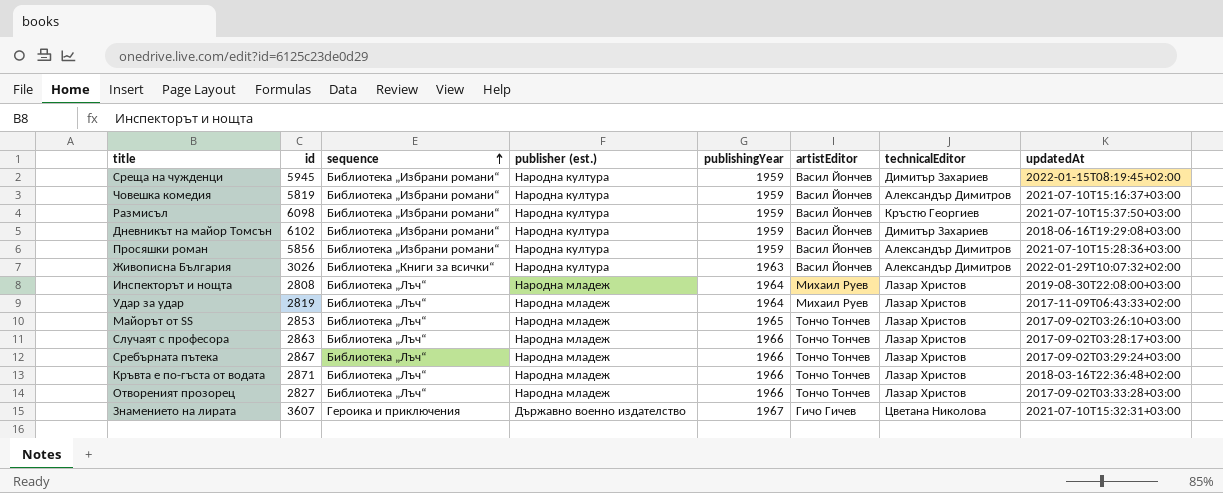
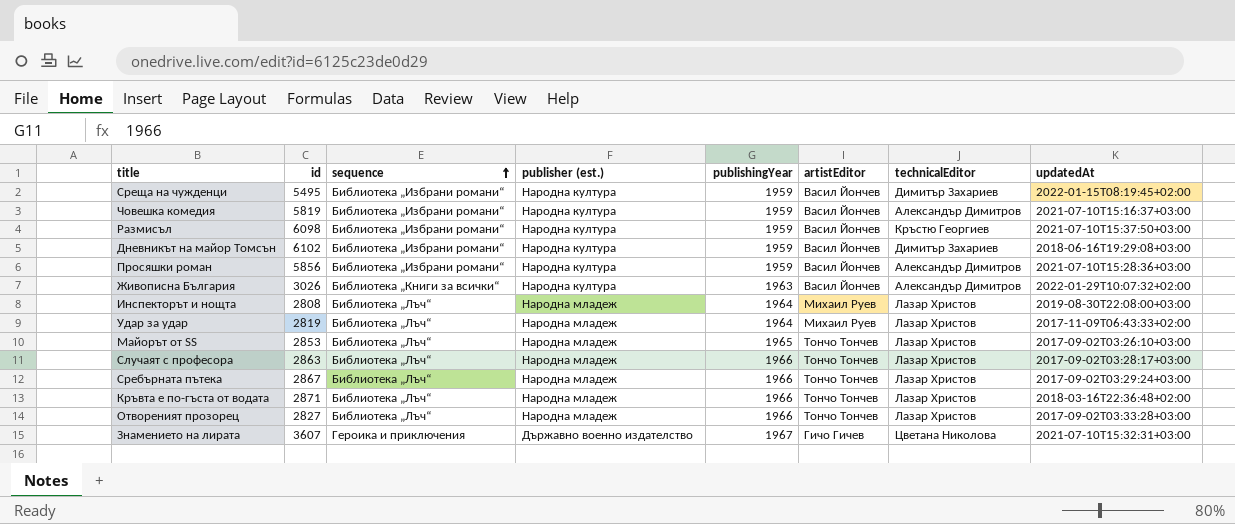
Среща на чужденци | id: 5945 -> 5495

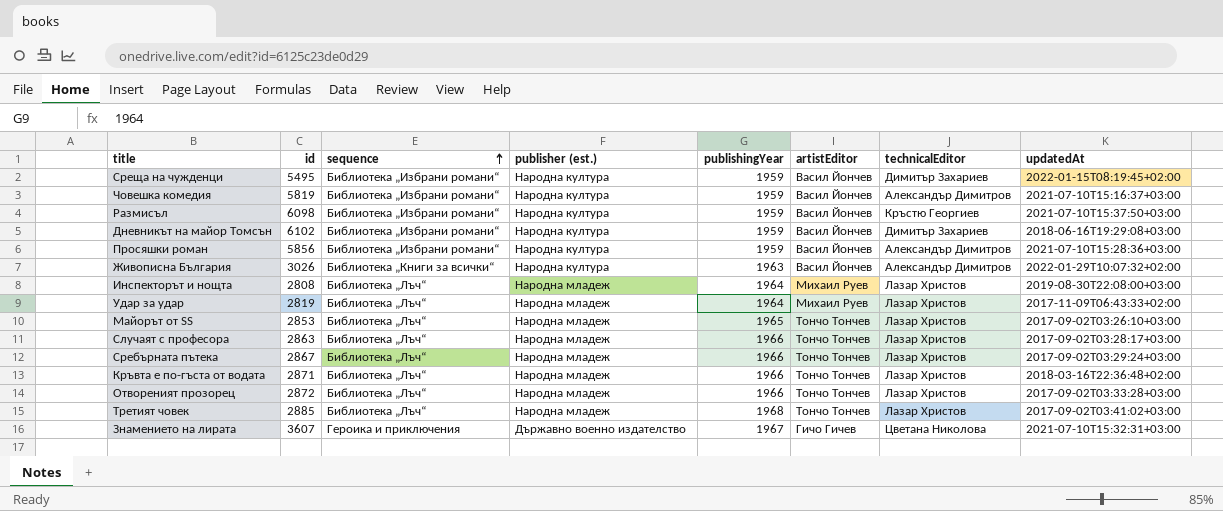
Отвореният прозорец | id: 2827 -> 2872
row Третият човек: none -> 2885 | Библиотека „Лъч“ | Народна младеж | 1968 | Тончо Тончев | Лазар Христов | 2017-09-02T03:41:02+03:00

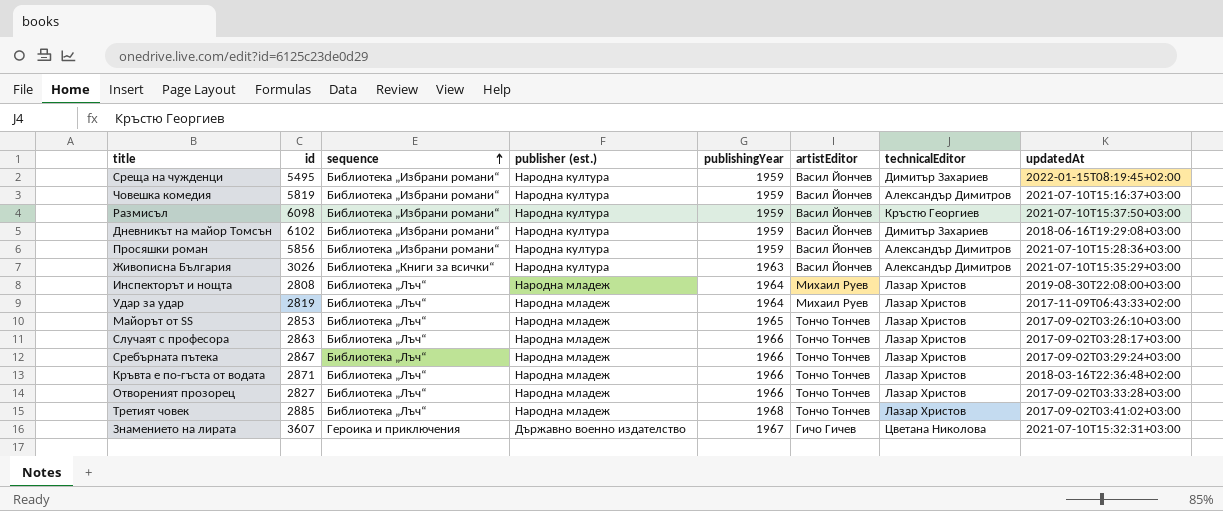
Живописна България | updatedAt: 2022-01-29T10:07:32+02:00 -> 2021-07-10T15:35:29+03:00
Отвореният прозорец | id: 2872 -> 2827

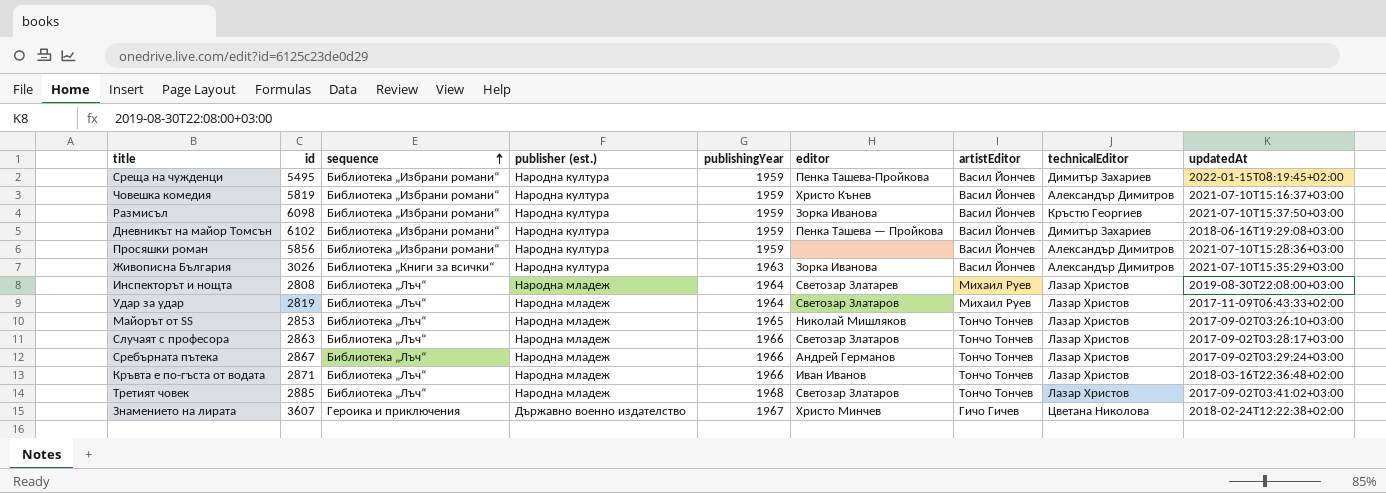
column editor | position: none -> 6
row Отвореният прозорец: 2827 | Библиотека „Лъч“ | Народна младеж | 1966 | Тончо Тончев | Лазар Христов | 2017-09-02T03:33:28+03:00 -> none
Знамението на лирата | updatedAt: 2021-07-10T15:32:31+03:00 -> 2018-02-24T12:22:38+02:00

